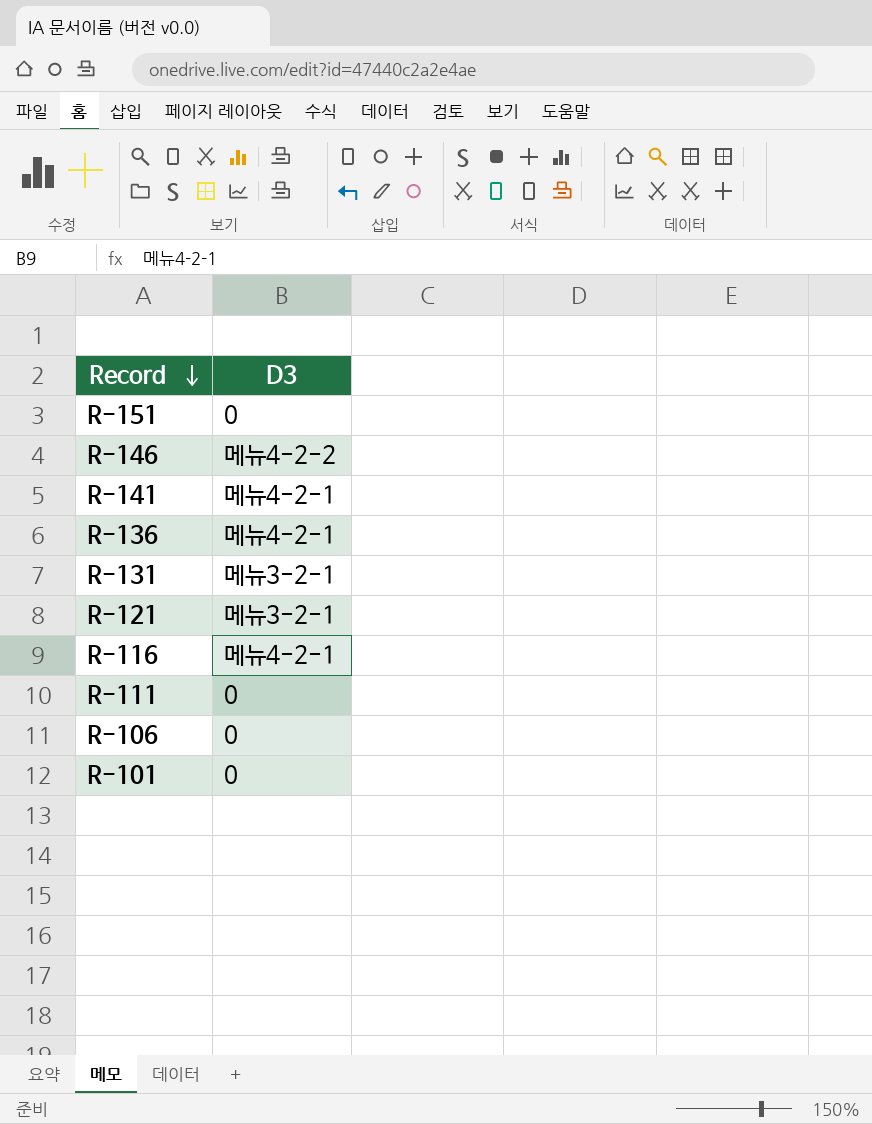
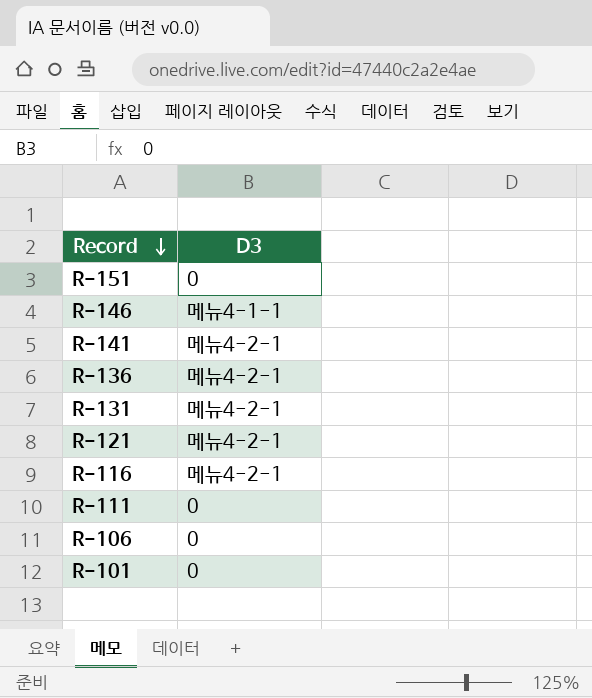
R-146 | D3: 메뉴4-2-2 -> 메뉴4-1-1
R-131 | D3: 메뉴3-2-1 -> 메뉴4-2-1
R-121 | D3: 메뉴3-2-1 -> 메뉴4-2-1

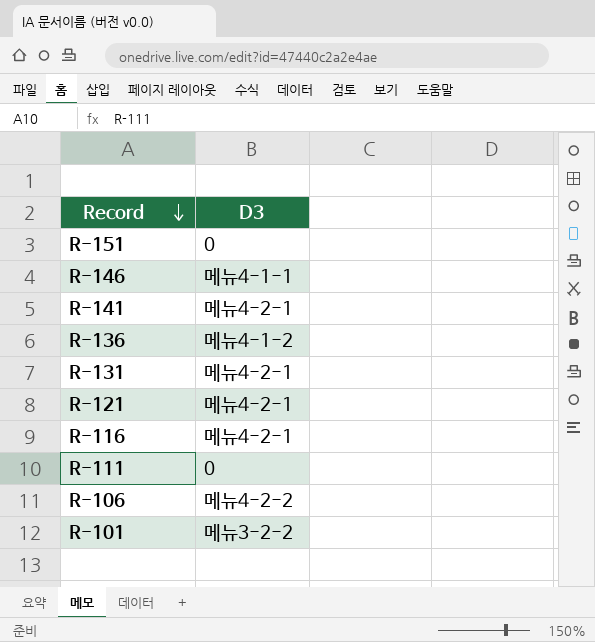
R-136 | D3: 메뉴4-2-1 -> 메뉴4-1-2
R-106 | D3: 0 -> 메뉴4-2-2
R-101 | D3: 0 -> 메뉴3-2-2

